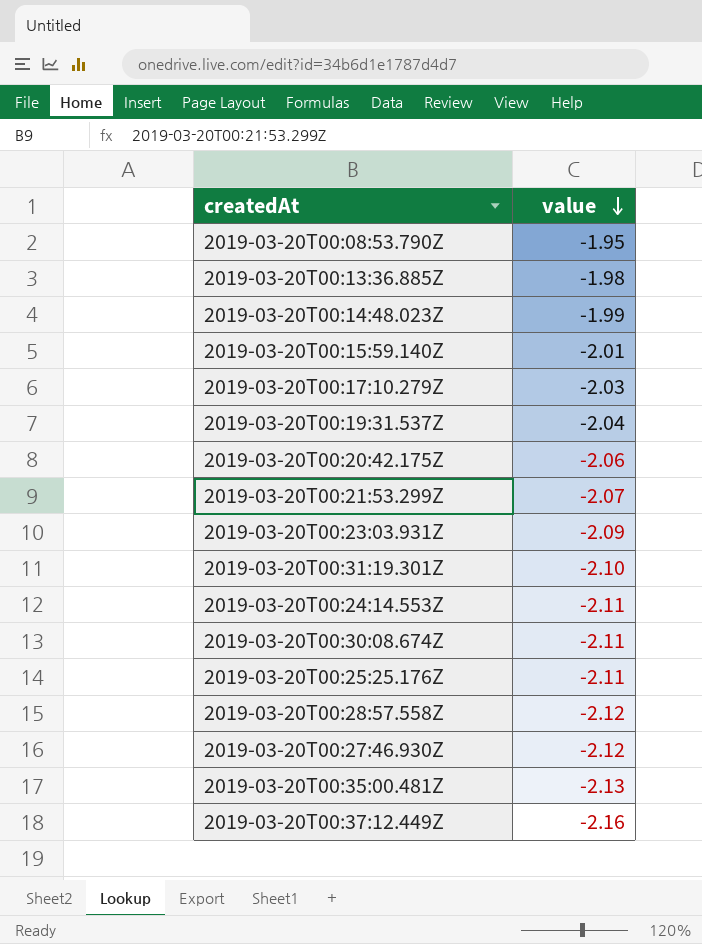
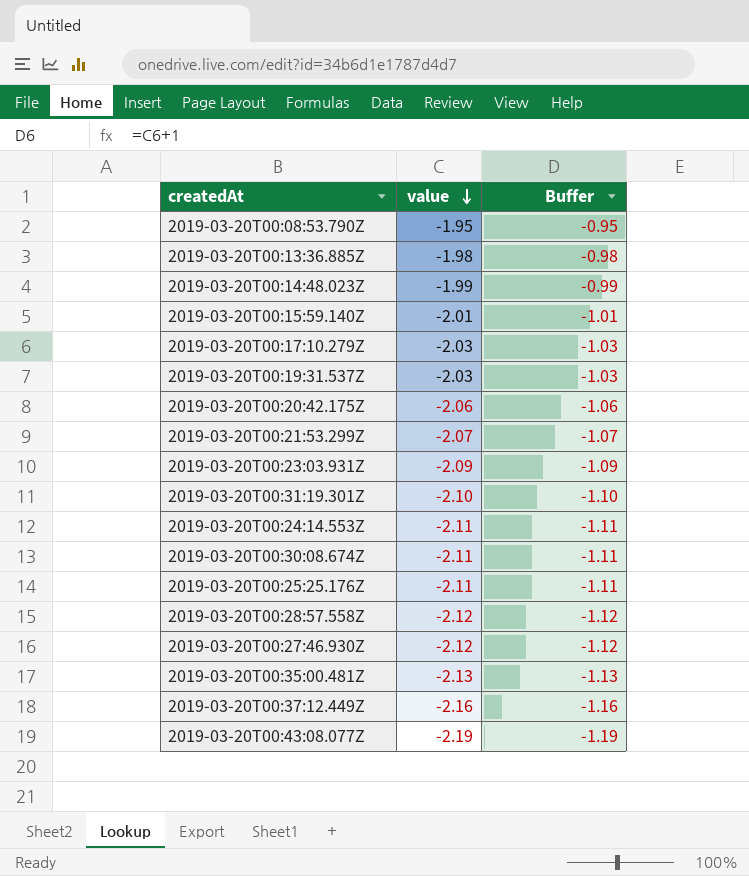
column Buffer | formula: none -> [value] + 1
2019-03-20T00:19:31.537Z | value: -2.04 -> -2.03
row 2019-03-20T00:43:08.077Z: none -> -2.19 | -1.19

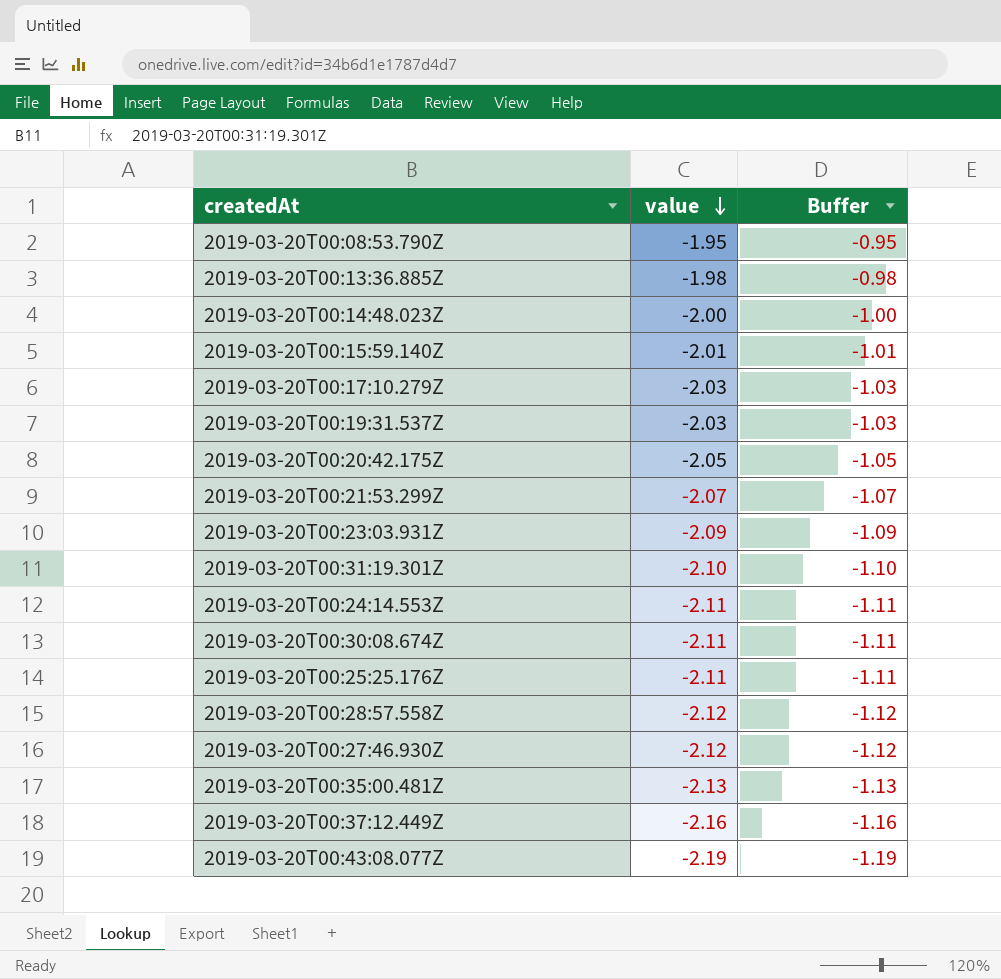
2019-03-20T00:14:48.023Z | value: -1.99 -> -2.00
2019-03-20T00:14:48.023Z | Buffer: -0.99 -> -1.00
2019-03-20T00:20:42.175Z | value: -2.06 -> -2.05
2019-03-20T00:20:42.175Z | Buffer: -1.06 -> -1.05

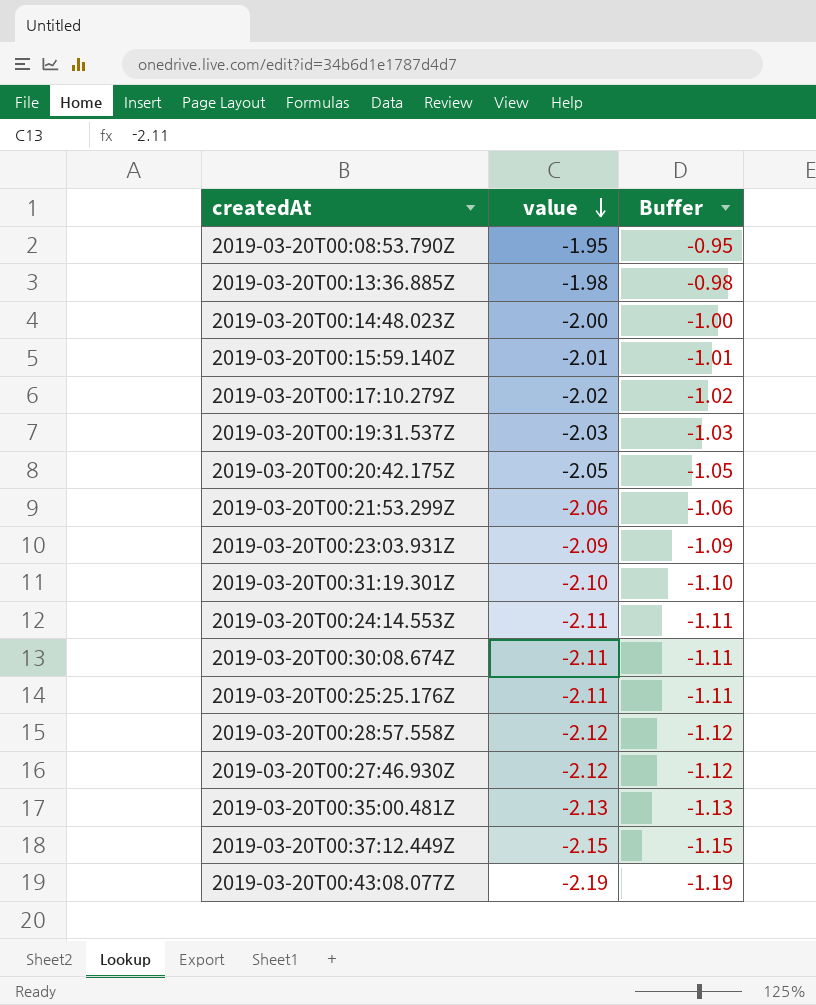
2019-03-20T00:17:10.279Z | value: -2.03 -> -2.02
2019-03-20T00:17:10.279Z | Buffer: -1.03 -> -1.02
2019-03-20T00:21:53.299Z | value: -2.07 -> -2.06
2019-03-20T00:21:53.299Z | Buffer: -1.07 -> -1.06
2019-03-20T00:37:12.449Z | value: -2.16 -> -2.15
2019-03-20T00:37:12.449Z | Buffer: -1.16 -> -1.15

